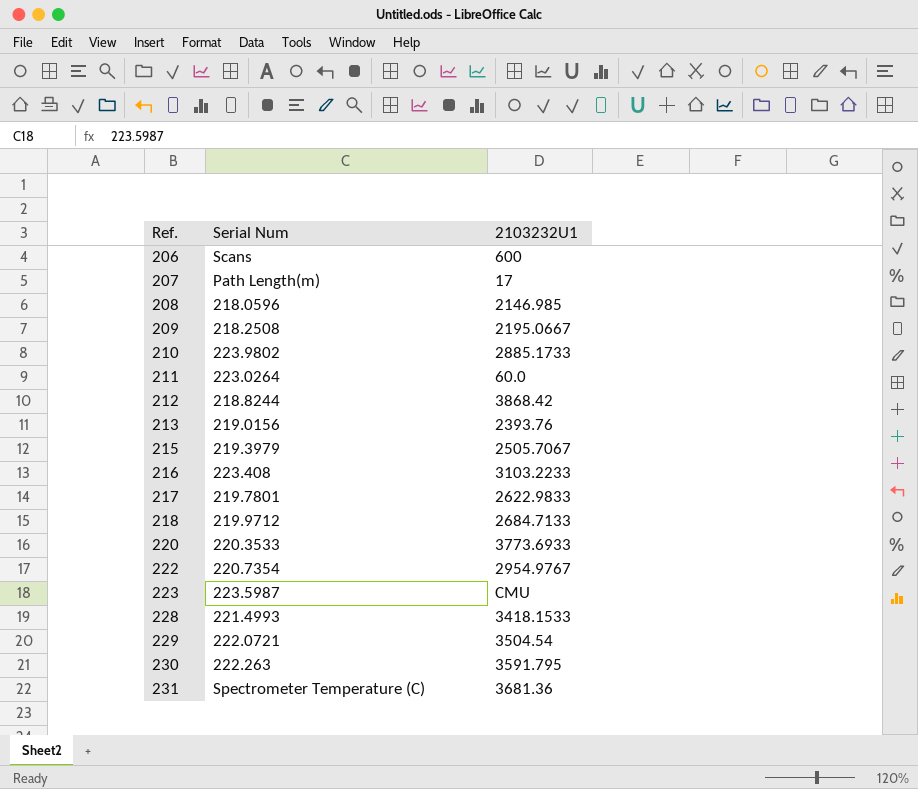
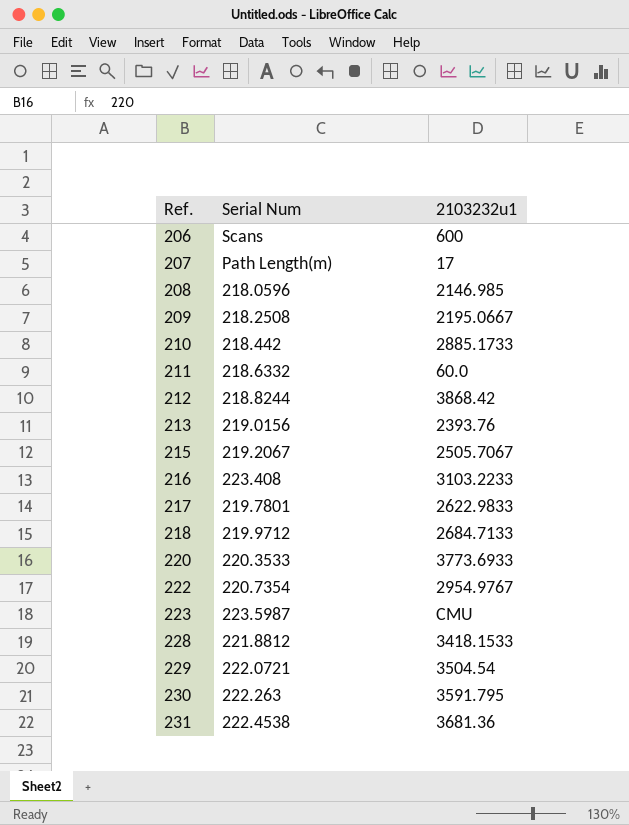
column name: 2103232U1 -> 2103232u1
210 | Serial Num: 223.9802 -> 218.442
211 | Serial Num: 223.0264 -> 218.6332
215 | Serial Num: 219.3979 -> 219.2067
228 | Serial Num: 221.4993 -> 221.8812
231 | Serial Num: Spectrometer Temperature (C) -> 222.4538

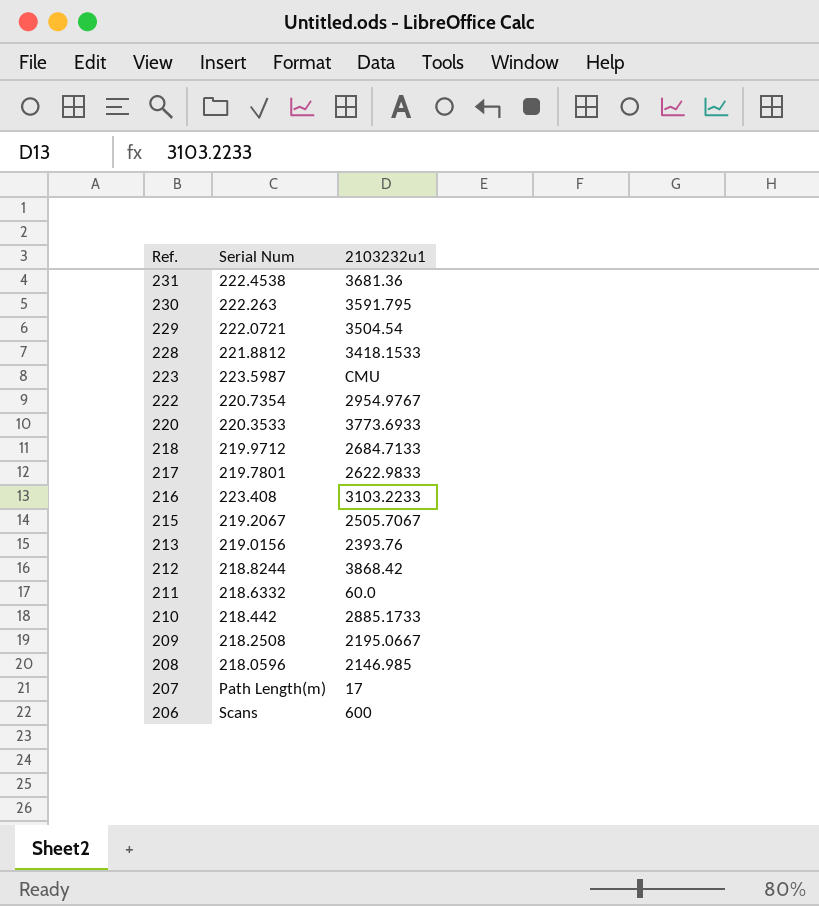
row order: Ref. ascending -> Ref. descending

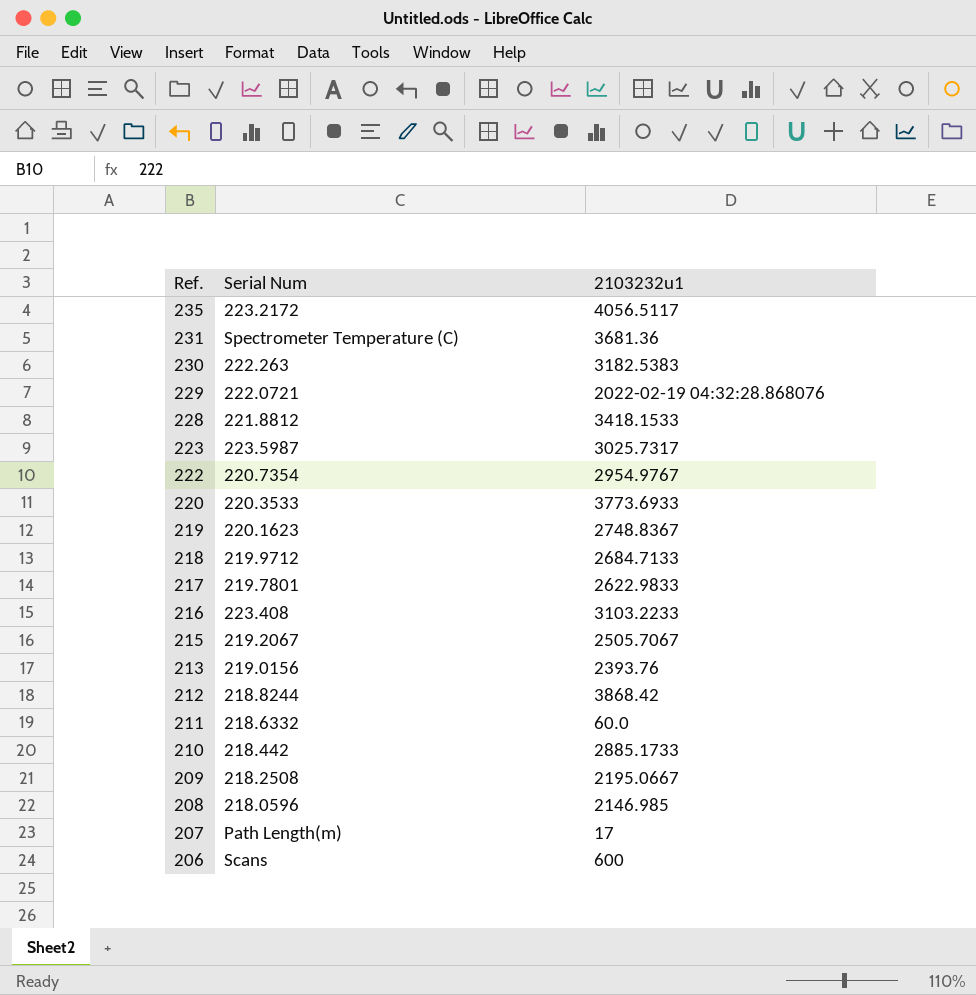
row 235: none -> 223.2172 | 4056.5117
231 | Serial Num: 222.4538 -> Spectrometer Temperature (C)
230 | 2103232u1: 3591.795 -> 3182.5383
229 | 2103232u1: 3504.54 -> 2022-02-19 04:32:28.868076
223 | 2103232u1: CMU -> 3025.7317
row 219: none -> 220.1623 | 2748.8367

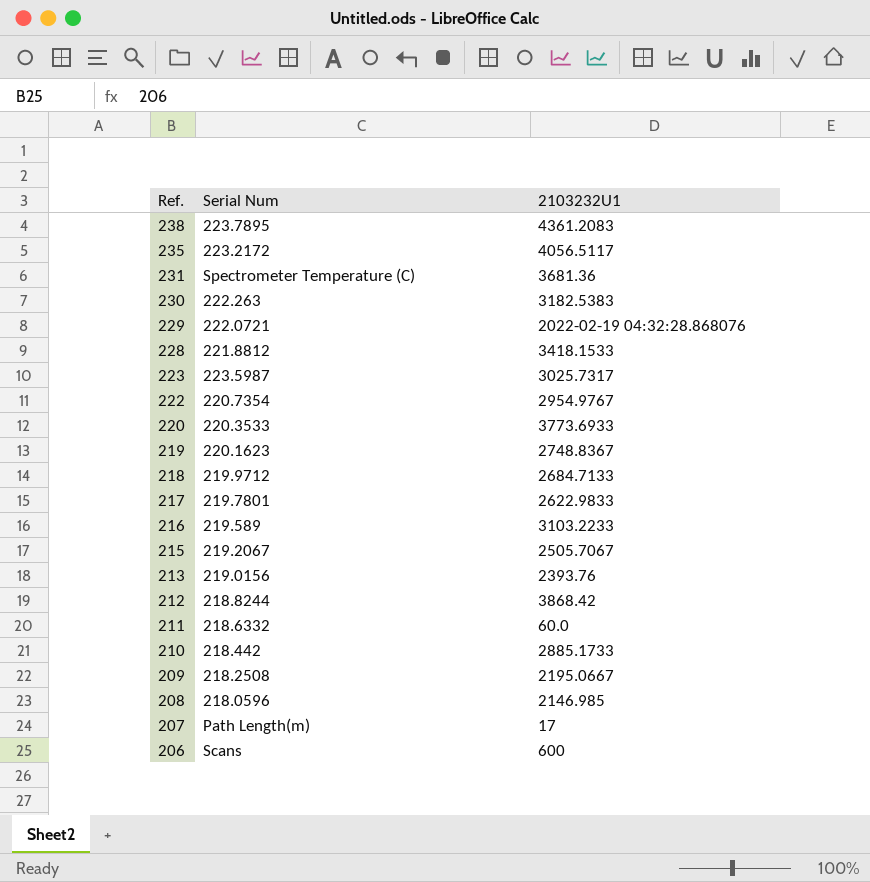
column name: 2103232u1 -> 2103232U1
row 238: none -> 223.7895 | 4361.2083
216 | Serial Num: 223.408 -> 219.589

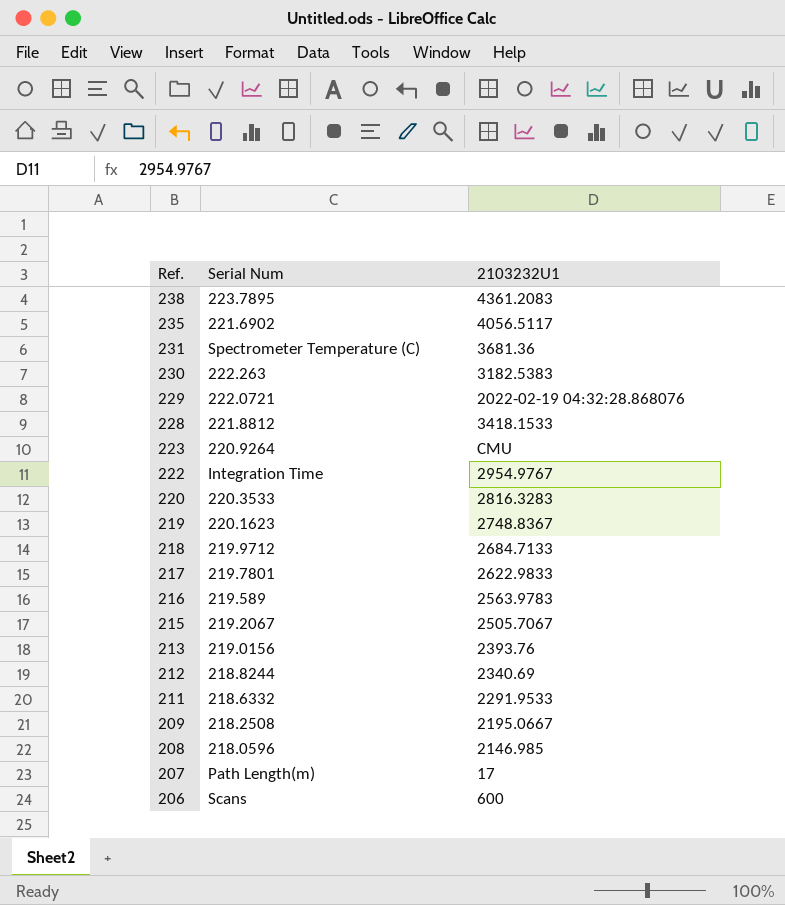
row 210: 218.442 | 2885.1733 -> none
235 | Serial Num: 223.2172 -> 221.6902
223 | Serial Num: 223.5987 -> 220.9264
223 | 2103232U1: 3025.7317 -> CMU
222 | Serial Num: 220.7354 -> Integration Time
220 | 2103232U1: 3773.6933 -> 2816.3283
216 | 2103232U1: 3103.2233 -> 2563.9783
212 | 2103232U1: 3868.42 -> 2340.69
211 | 2103232U1: 60.0 -> 2291.9533

